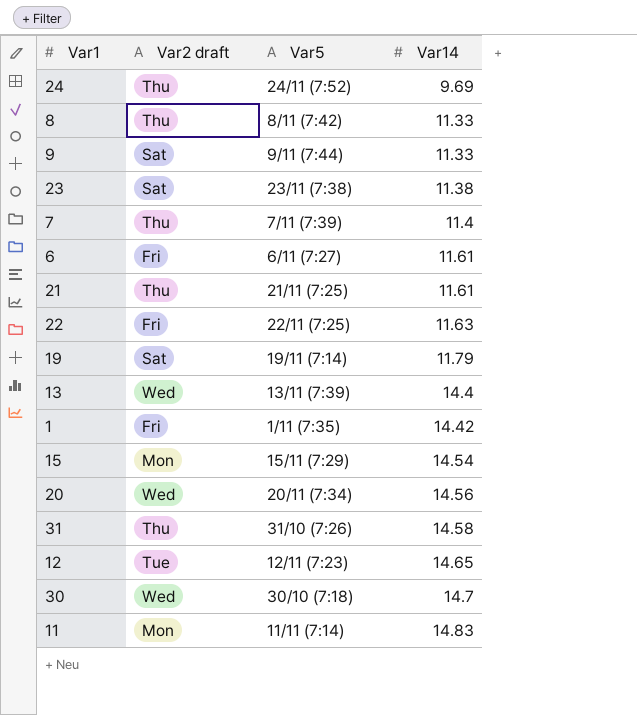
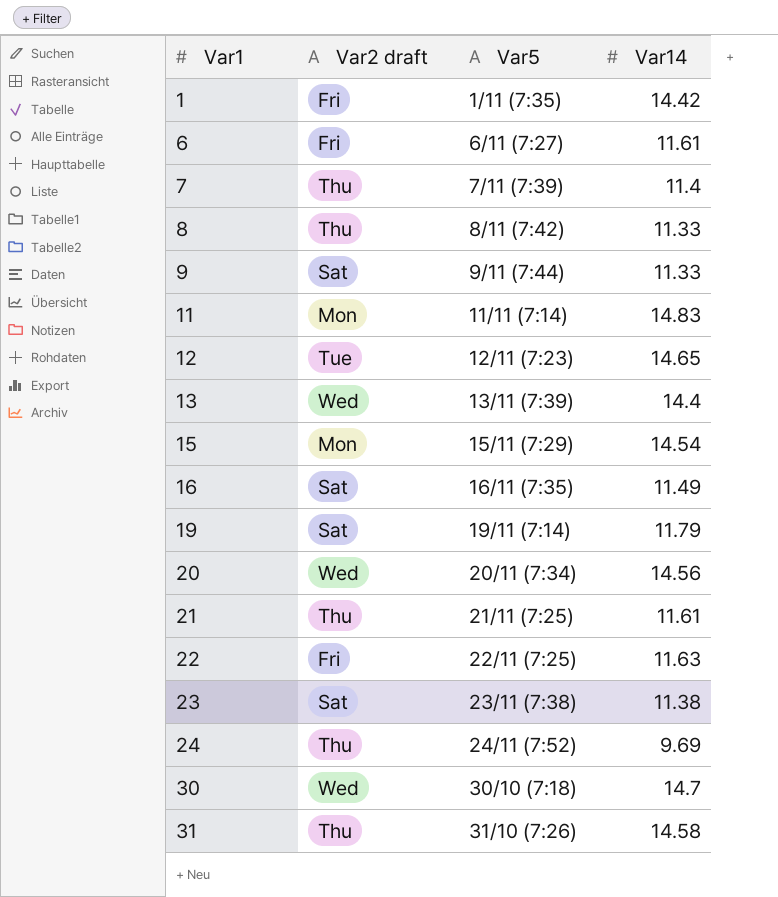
row order: Var14 ascending -> Var1 ascending
row 16: none -> Sat | 16/11 (7:35) | 11.49

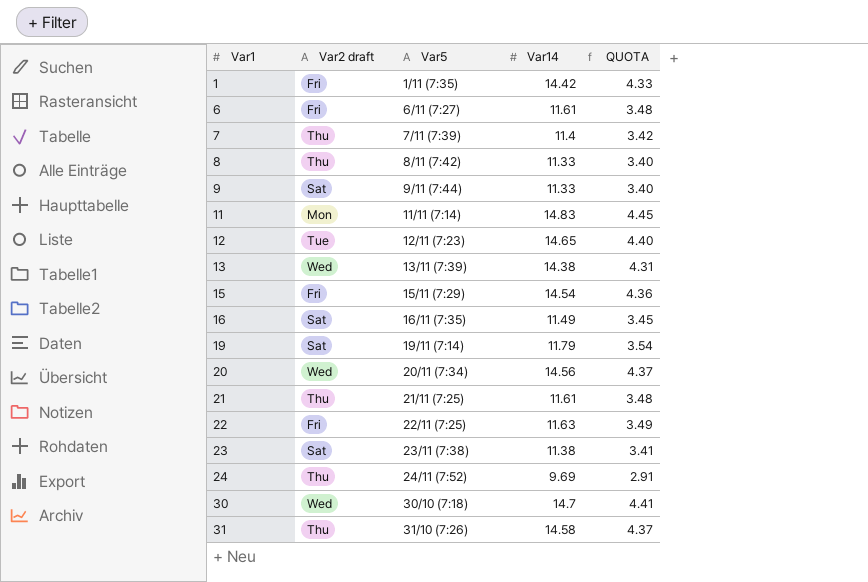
column QUOTA | formula: none -> [Var14] * 0.3
13 | Var14: 14.4 -> 14.38
15 | Var2 draft: Mon -> Fri

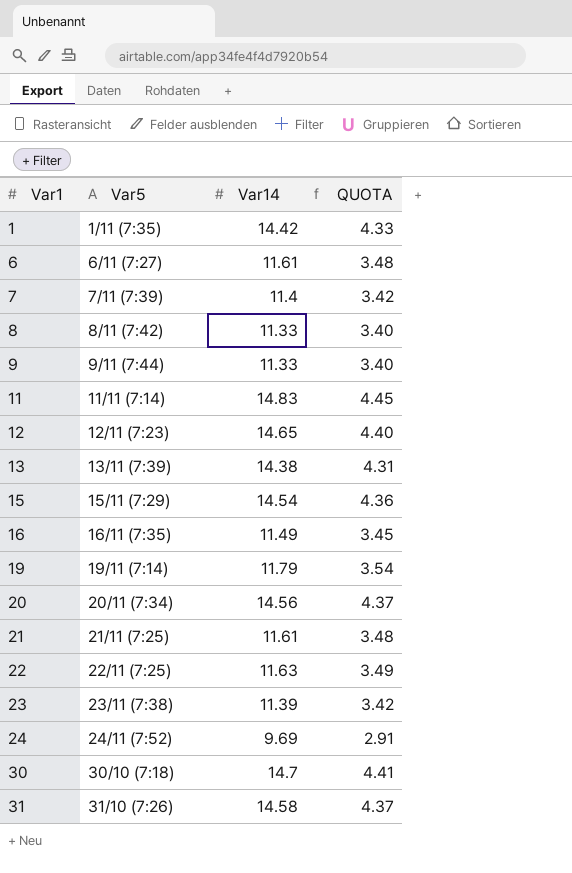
column Var2 draft | position: 2 -> none
23 | Var14: 11.38 -> 11.39
23 | QUOTA: 3.41 -> 3.42

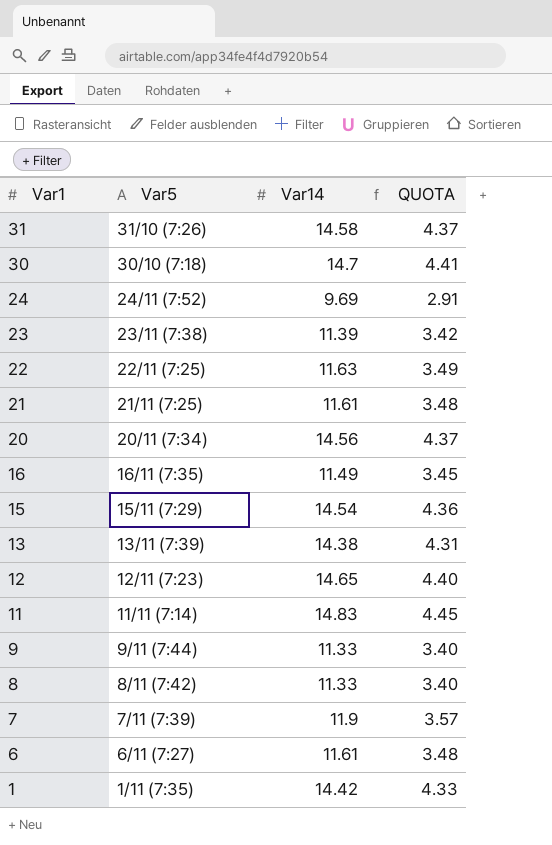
row order: Var1 ascending -> Var1 descending
row 19: 19/11 (7:14) | 11.79 | 3.54 -> none
7 | Var14: 11.4 -> 11.9
7 | QUOTA: 3.42 -> 3.57

